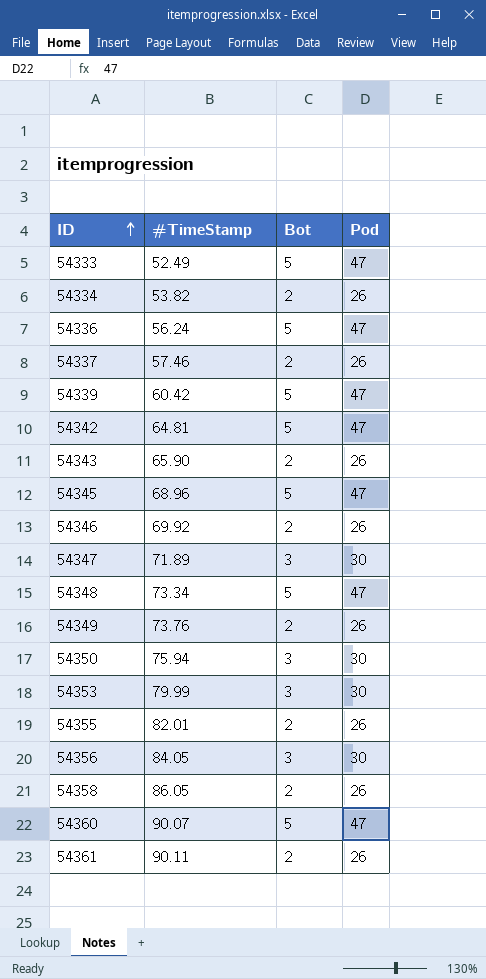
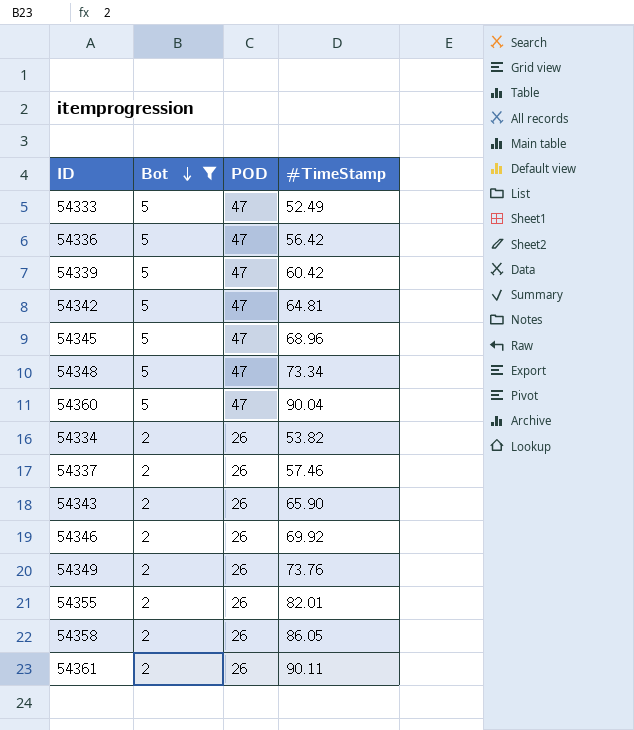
filter: none -> Bot != 3
row order: ID ascending -> Bot descending
column name: Pod -> POD
column #TimeStamp | position: 2 -> 4
54336 | #TimeStamp: 56.24 -> 56.42
54360 | #TimeStamp: 90.07 -> 90.04

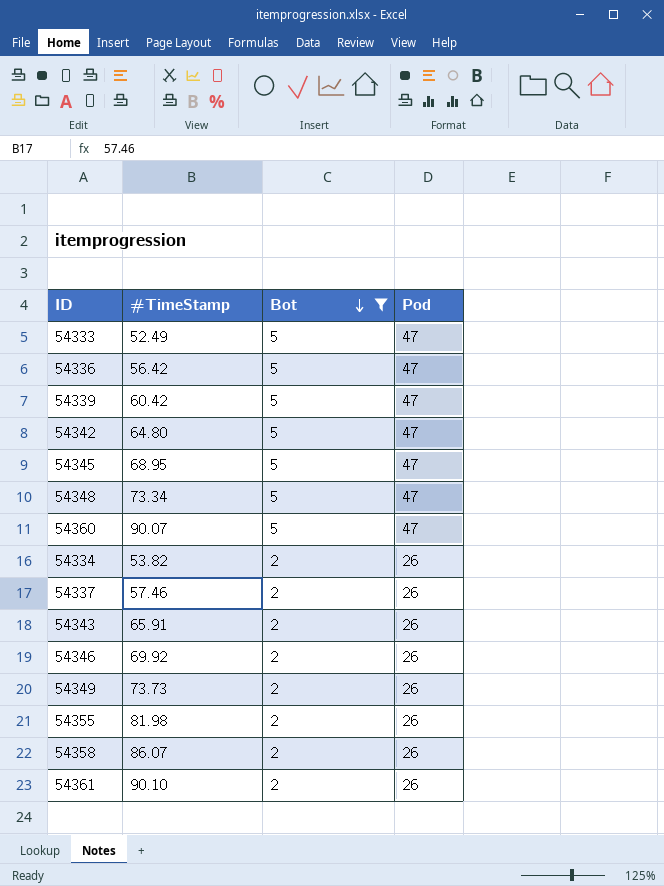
column #TimeStamp | position: 4 -> 2
column name: POD -> Pod
54342 | #TimeStamp: 64.81 -> 64.80
54345 | #TimeStamp: 68.96 -> 68.95
54360 | #TimeStamp: 90.04 -> 90.07
54343 | #TimeStamp: 65.90 -> 65.91
54349 | #TimeStamp: 73.76 -> 73.73
54355 | #TimeStamp: 82.01 -> 81.98
54358 | #TimeStamp: 86.05 -> 86.07
54361 | #TimeStamp: 90.11 -> 90.10

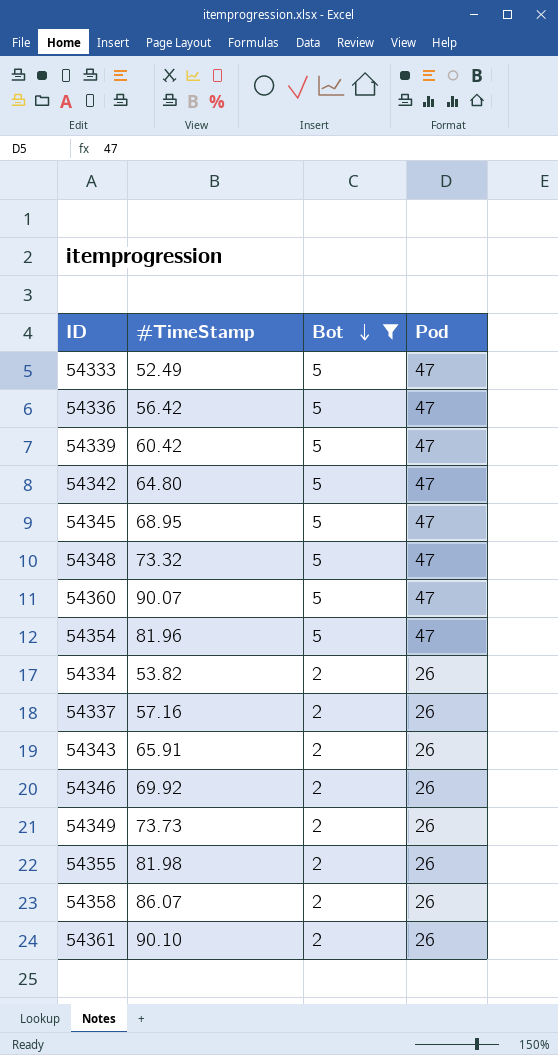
54348 | #TimeStamp: 73.34 -> 73.32
row 54354: none -> 81.96 | 5 | 47
54337 | #TimeStamp: 57.46 -> 57.16

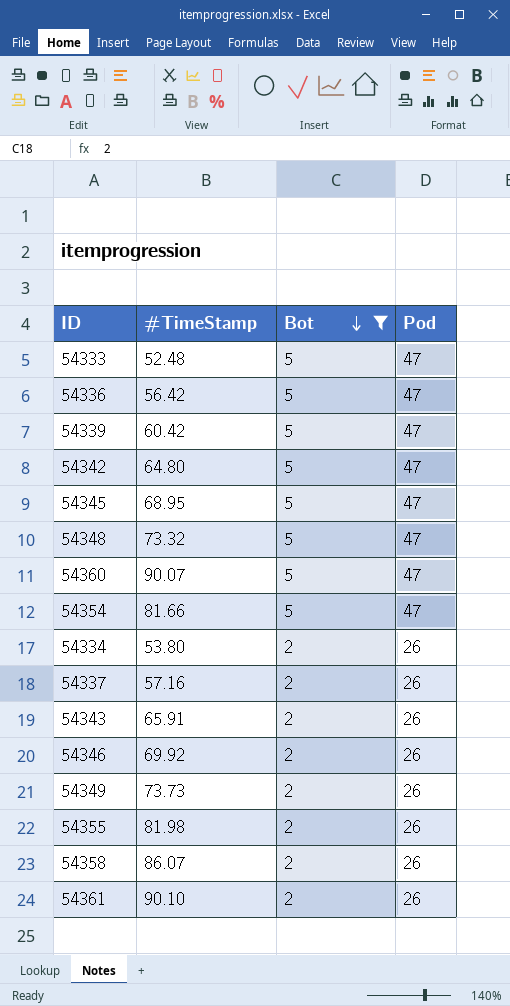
54333 | #TimeStamp: 52.49 -> 52.48
54354 | #TimeStamp: 81.96 -> 81.66
54334 | #TimeStamp: 53.82 -> 53.80

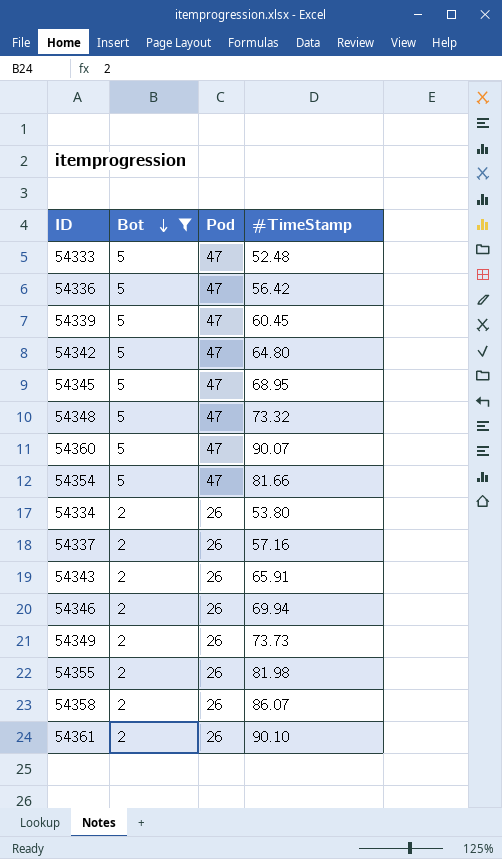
column #TimeStamp | position: 2 -> 4
54339 | #TimeStamp: 60.42 -> 60.45
54346 | #TimeStamp: 69.92 -> 69.94

